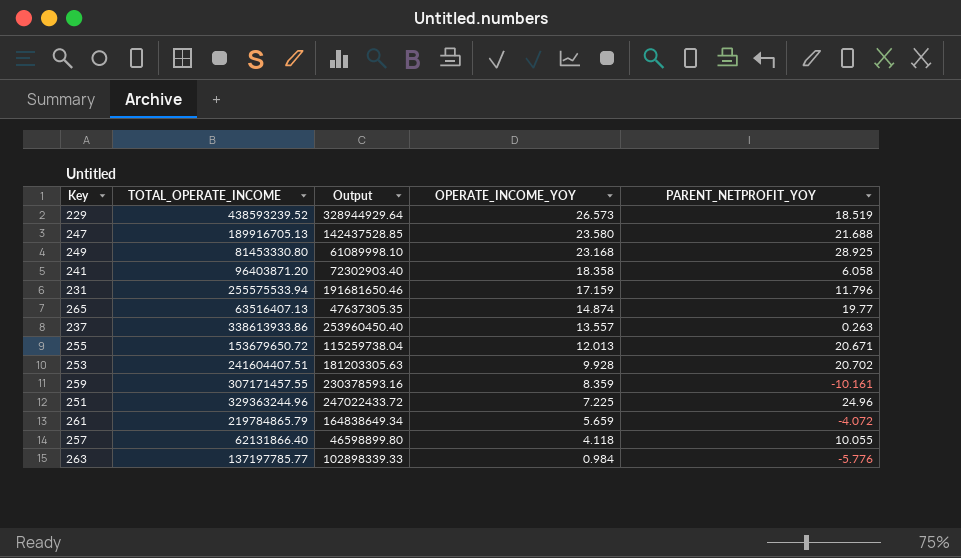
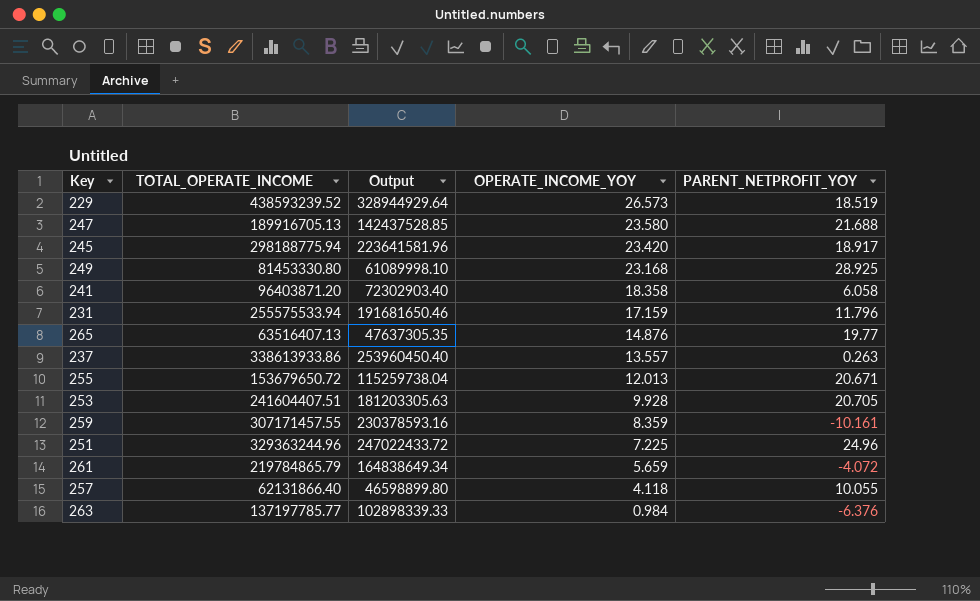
row 245: none -> 298188775.94 | 223641581.96 | 23.420 | 18.917
265 | OPERATE_INCOME_YOY: 14.874 -> 14.876
253 | PARENT_NETPROFIT_YOY: 20.702 -> 20.705
263 | PARENT_NETPROFIT_YOY: -5.776 -> -6.376

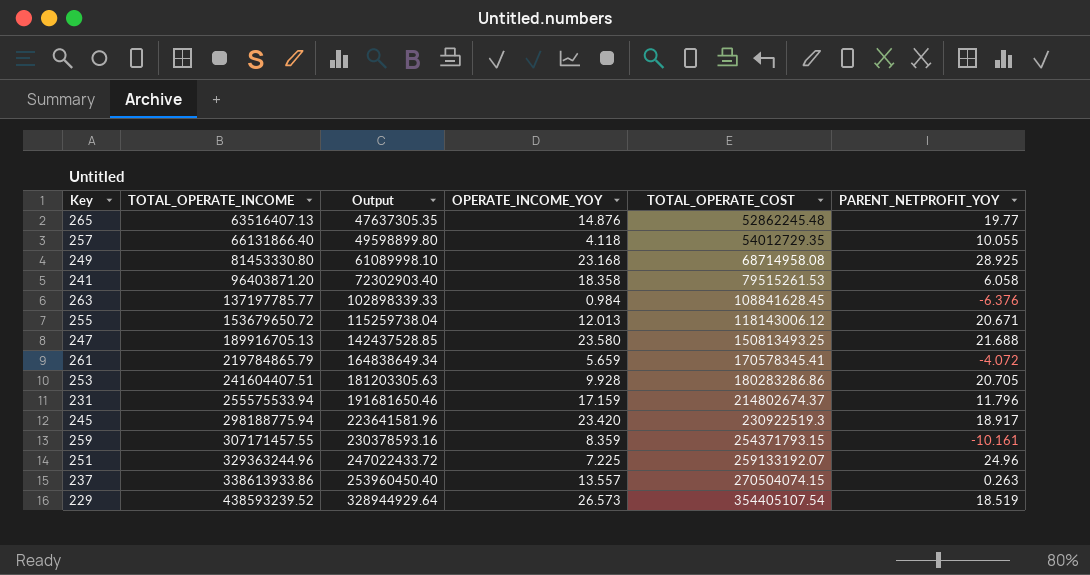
row order: OPERATE_INCOME_YOY descending -> TOTAL_OPERATE_INCOME ascending
column TOTAL_OPERATE_COST | position: none -> 5
257 | TOTAL_OPERATE_INCOME: 62131866.40 -> 66131866.40
257 | Output: 46598899.80 -> 49598899.80

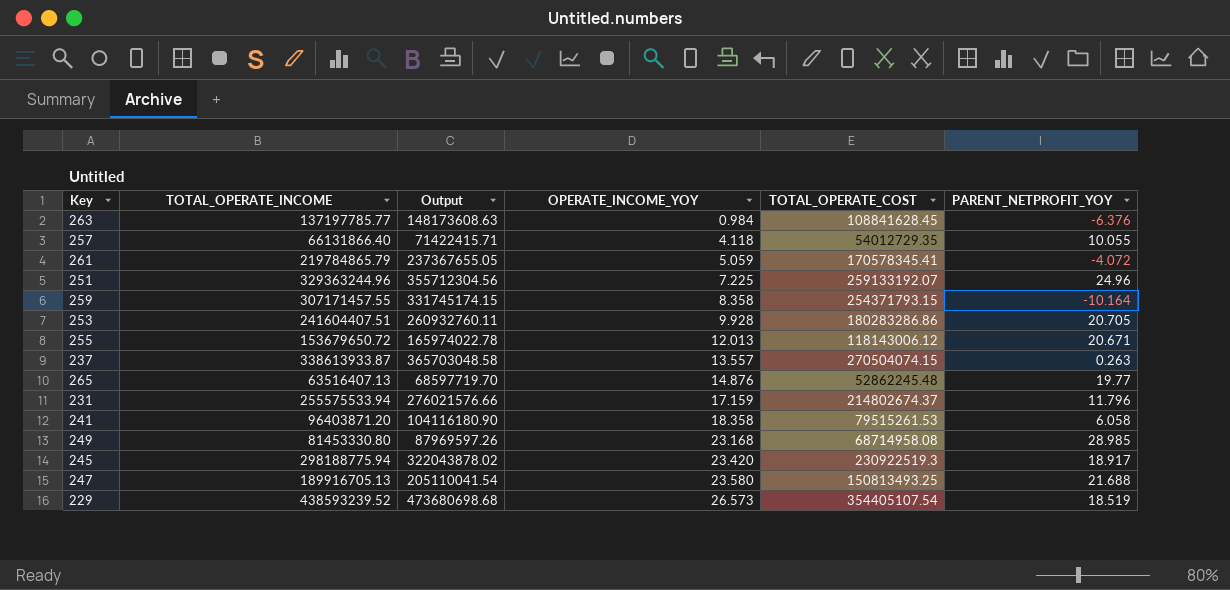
row order: TOTAL_OPERATE_INCOME ascending -> OPERATE_INCOME_YOY ascending
column Output | formula: [TOTAL_OPERATE_INCOME] * 0.75 -> [TOTAL_OPERATE_INCOME] * 1.08
261 | OPERATE_INCOME_YOY: 5.659 -> 5.059
259 | OPERATE_INCOME_YOY: 8.359 -> 8.358
259 | PARENT_NETPROFIT_YOY: -10.161 -> -10.164
237 | TOTAL_OPERATE_INCOME: 338613933.86 -> 338613933.87
249 | PARENT_NETPROFIT_YOY: 28.925 -> 28.985

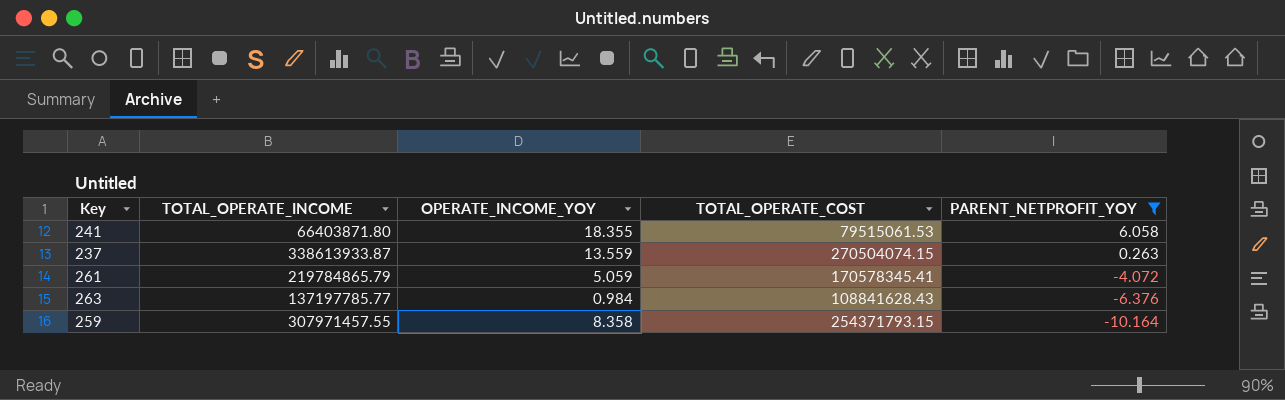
filter: none -> PARENT_NETPROFIT_YOY <= 6.058
row order: OPERATE_INCOME_YOY ascending -> PARENT_NETPROFIT_YOY descending
column Output | formula: [TOTAL_OPERATE_INCOME] * 1.08 -> none
241 | TOTAL_OPERATE_INCOME: 96403871.20 -> 66403871.80
241 | OPERATE_INCOME_YOY: 18.358 -> 18.355
241 | TOTAL_OPERATE_COST: 79515261.53 -> 79515061.53
237 | OPERATE_INCOME_YOY: 13.557 -> 13.559
263 | TOTAL_OPERATE_COST: 108841628.45 -> 108841628.43
259 | TOTAL_OPERATE_INCOME: 307171457.55 -> 307971457.55

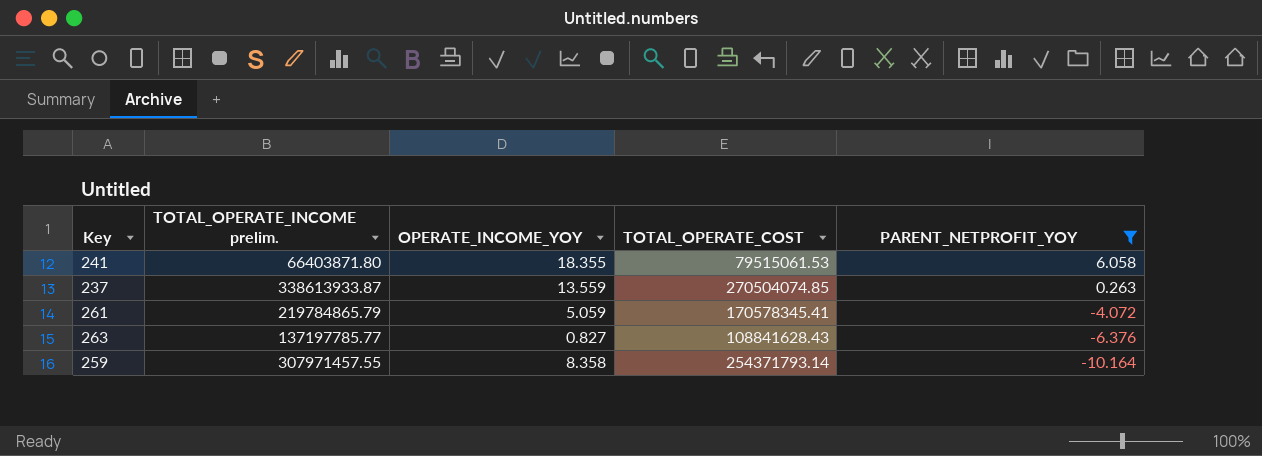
column name: TOTAL_OPERATE_INCOME -> TOTAL_OPERATE_INCOME prelim.
237 | TOTAL_OPERATE_COST: 270504074.15 -> 270504074.85
263 | OPERATE_INCOME_YOY: 0.984 -> 0.827
259 | TOTAL_OPERATE_COST: 254371793.15 -> 254371793.14

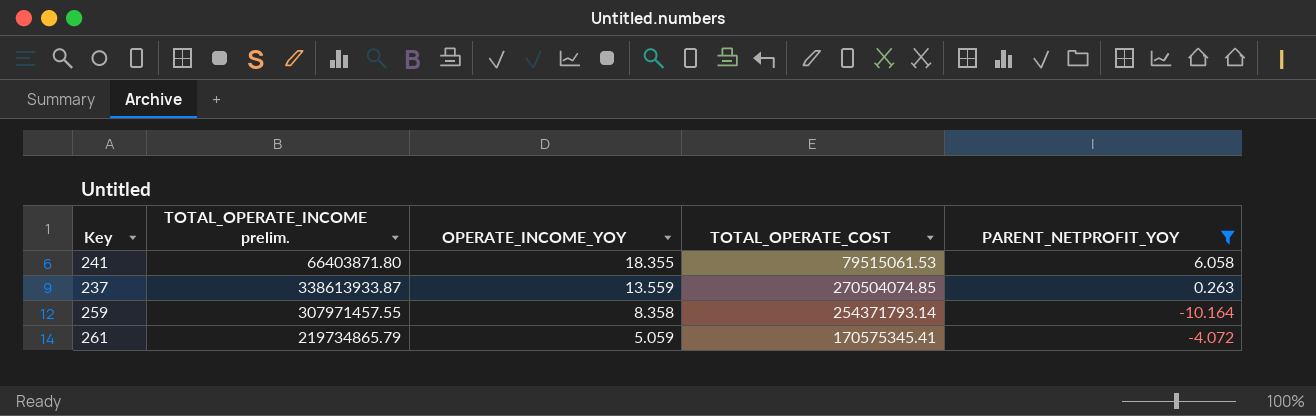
row order: PARENT_NETPROFIT_YOY descending -> OPERATE_INCOME_YOY descending
row 263: 137197785.77 | 0.827 | 108841628.43 | -6.376 -> none
261 | TOTAL_OPERATE_INCOME prelim.: 219784865.79 -> 219734865.79
261 | TOTAL_OPERATE_COST: 170578345.41 -> 170575345.41

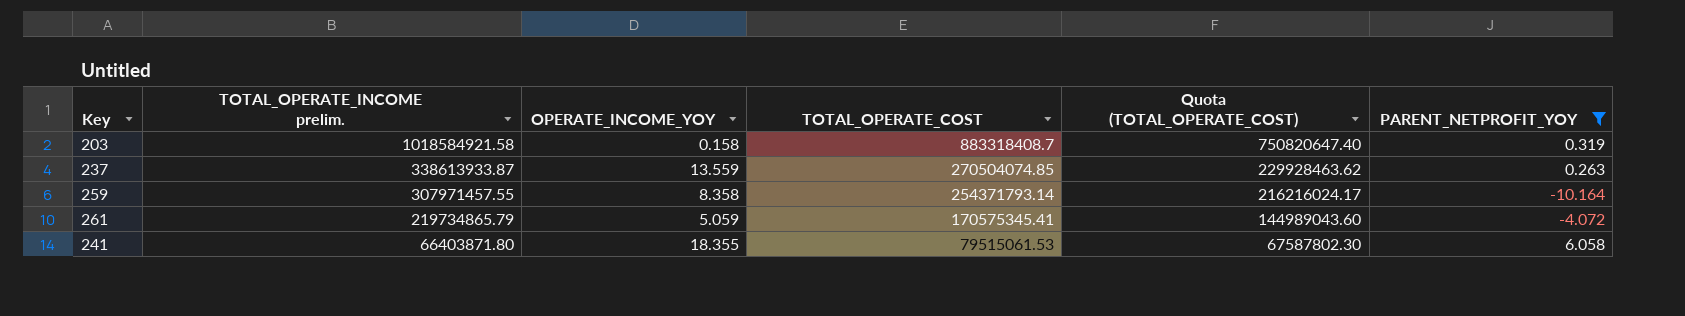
row order: OPERATE_INCOME_YOY descending -> TOTAL_OPERATE_INCOME prelim. descending
column Quota (TOTAL_OPERATE_COST) | formula: none -> [TOTAL_OPERATE_COST] * 0.85
row 203: none -> 1018584921.58 | 0.158 | 883318408.7 | 750820647.40 | 0.319

